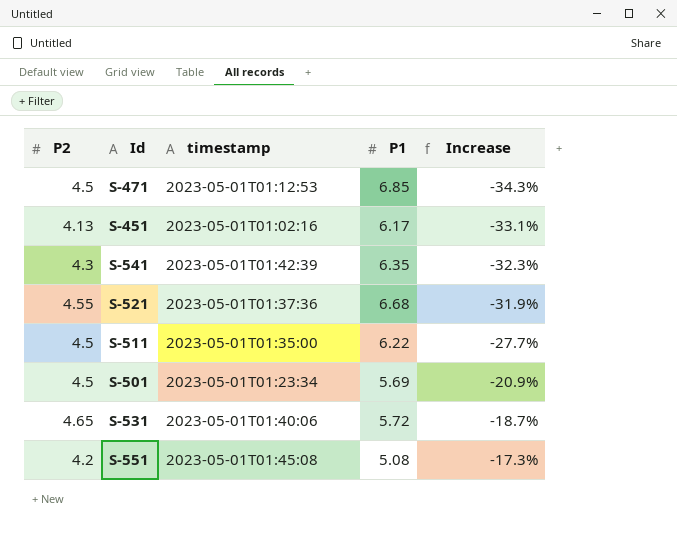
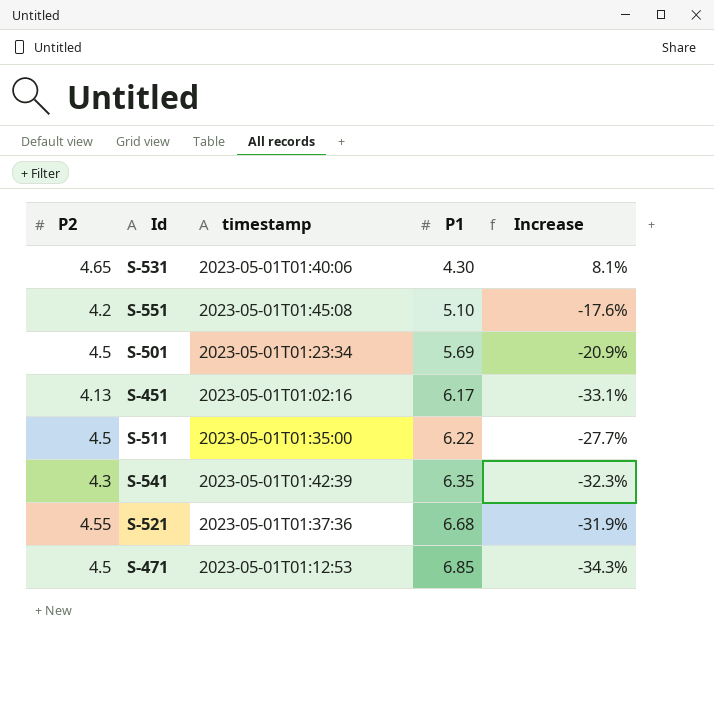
row order: Increase ascending -> P1 ascending
S-531 | P1: 5.72 -> 4.30
S-531 | Increase: -18.7% -> 8.1%
S-551 | P1: 5.08 -> 5.10
S-551 | Increase: -17.3% -> -17.6%

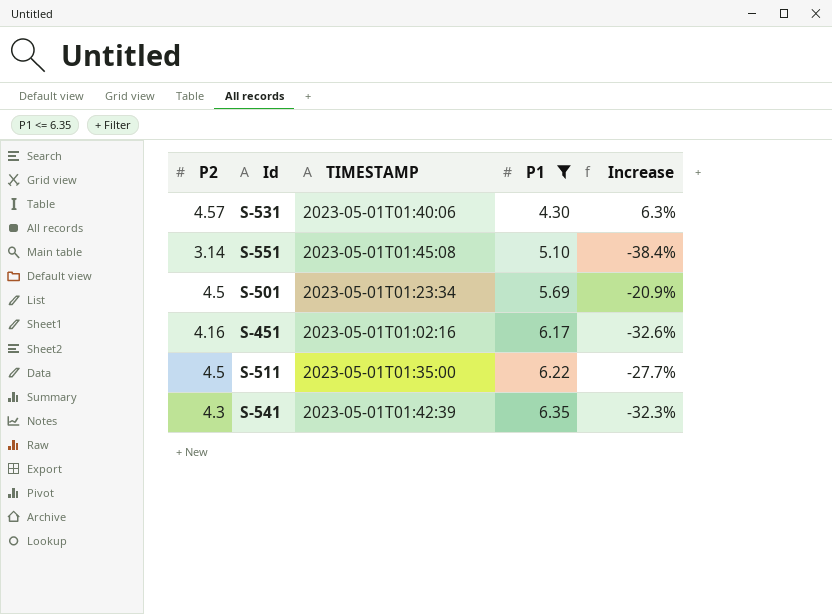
filter: none -> P1 <= 6.35
column name: timestamp -> TIMESTAMP
S-531 | P2: 4.65 -> 4.57
S-531 | Increase: 8.1% -> 6.3%
S-551 | P2: 4.2 -> 3.14
S-551 | Increase: -17.6% -> -38.4%
S-451 | P2: 4.13 -> 4.16
S-451 | Increase: -33.1% -> -32.6%

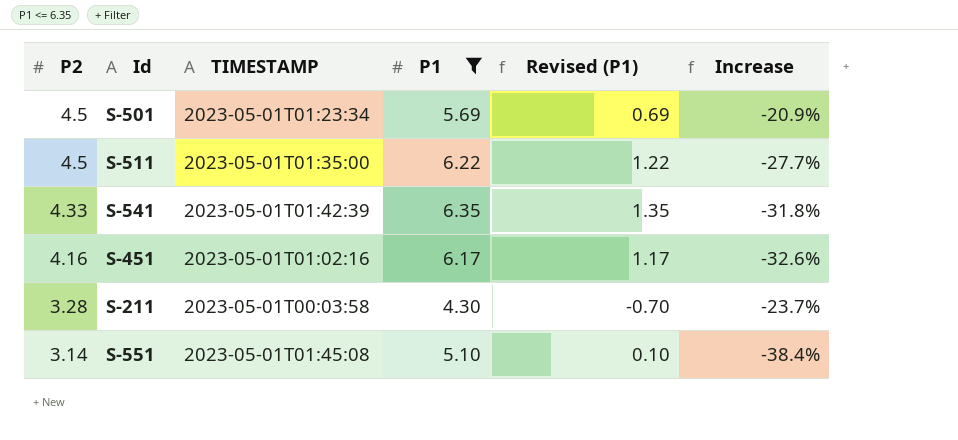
row order: P1 ascending -> P2 descending
column Revised (P1) | formula: none -> [P1] - 5
row S-531: 4.57 | 2023-05-01T01:40:06 | 4.30 | 6.3% -> none
S-541 | P2: 4.3 -> 4.33
S-541 | Increase: -32.3% -> -31.8%
row S-211: none -> 3.28 | 2023-05-01T00:03:58 | 4.30 | -0.70 | -23.7%

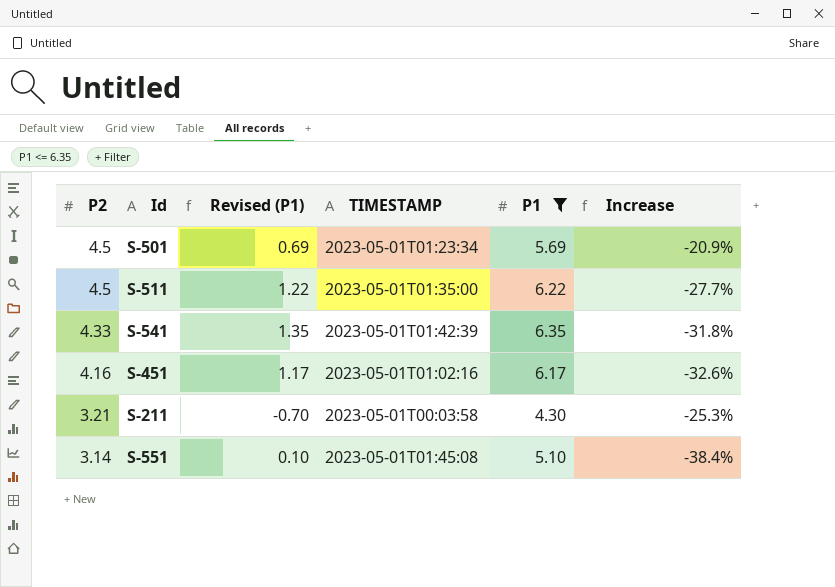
column Revised (P1) | position: 5 -> 3
S-211 | P2: 3.28 -> 3.21
S-211 | Increase: -23.7% -> -25.3%

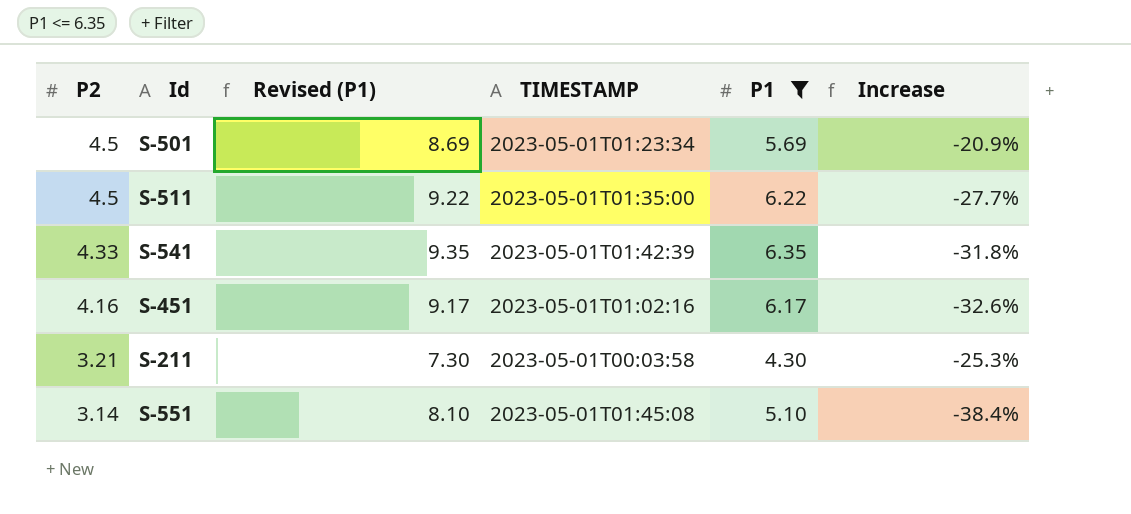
column Revised (P1) | formula: [P1] - 5 -> [P1] + 3

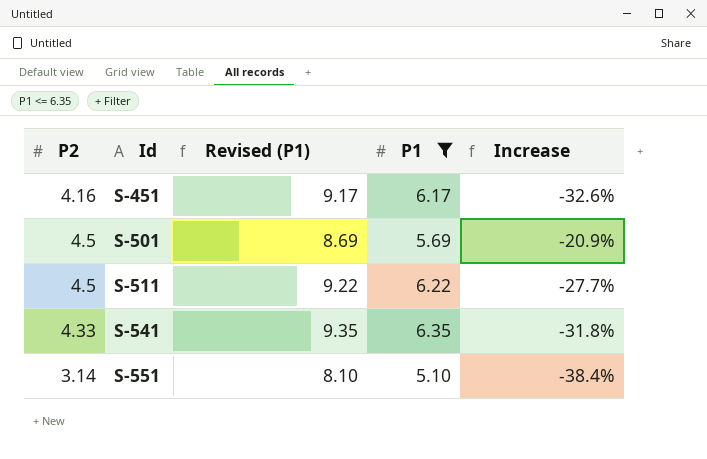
row order: P2 descending -> Id ascending
column TIMESTAMP | position: 4 -> none
row S-211: 3.21 | 7.30 | 2023-05-01T00:03:58 | 4.30 | -25.3% -> none

